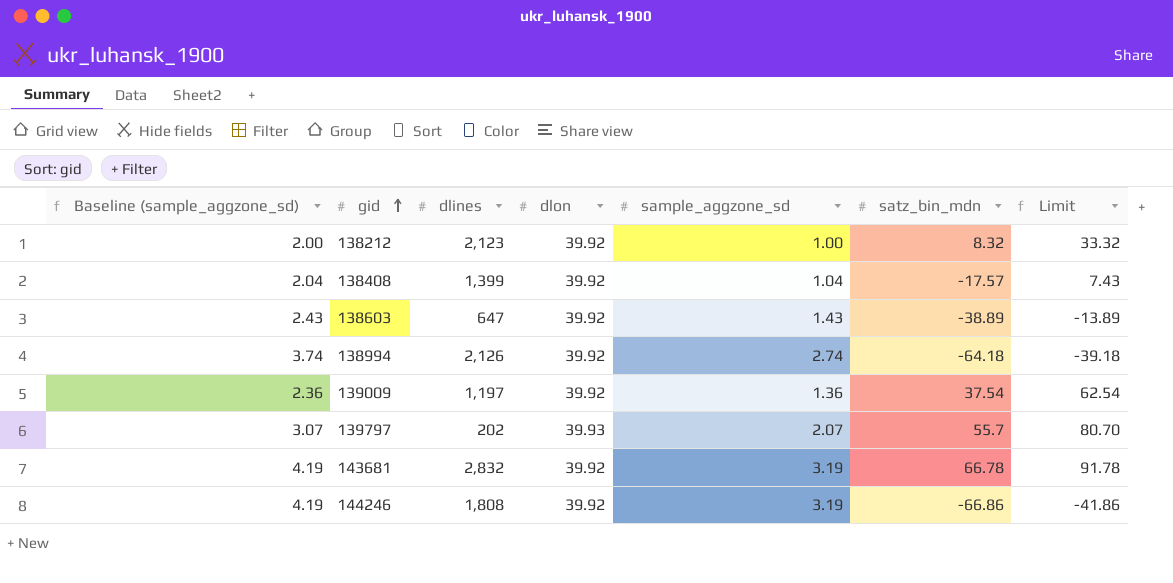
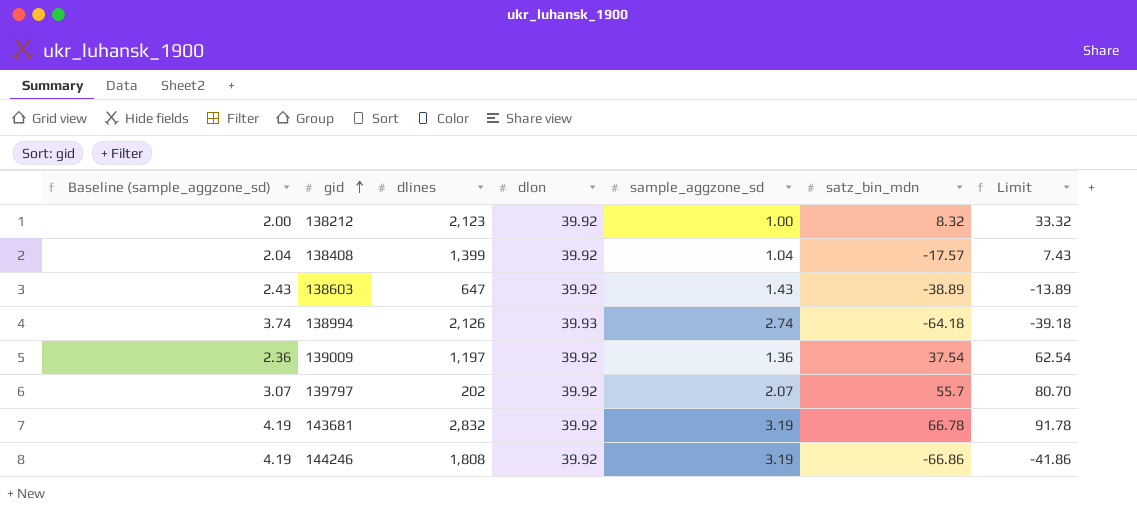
138994 | dlon: 39.92 -> 39.93
139797 | dlon: 39.93 -> 39.92

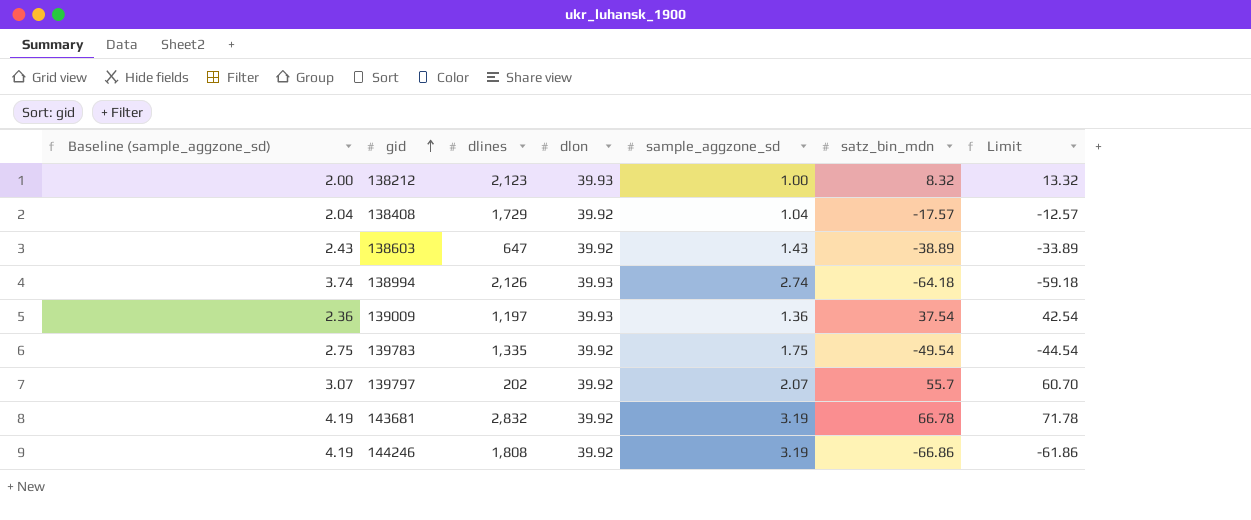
column Limit | formula: [satz_bin_mdn] + 25 -> [satz_bin_mdn] + 5
138212 | dlon: 39.92 -> 39.93
138408 | dlines: 1,399 -> 1,729
139009 | dlon: 39.92 -> 39.93
row 139783: none -> 2.75 | 1,335 | 39.92 | 1.75 | -49.54 | -44.54

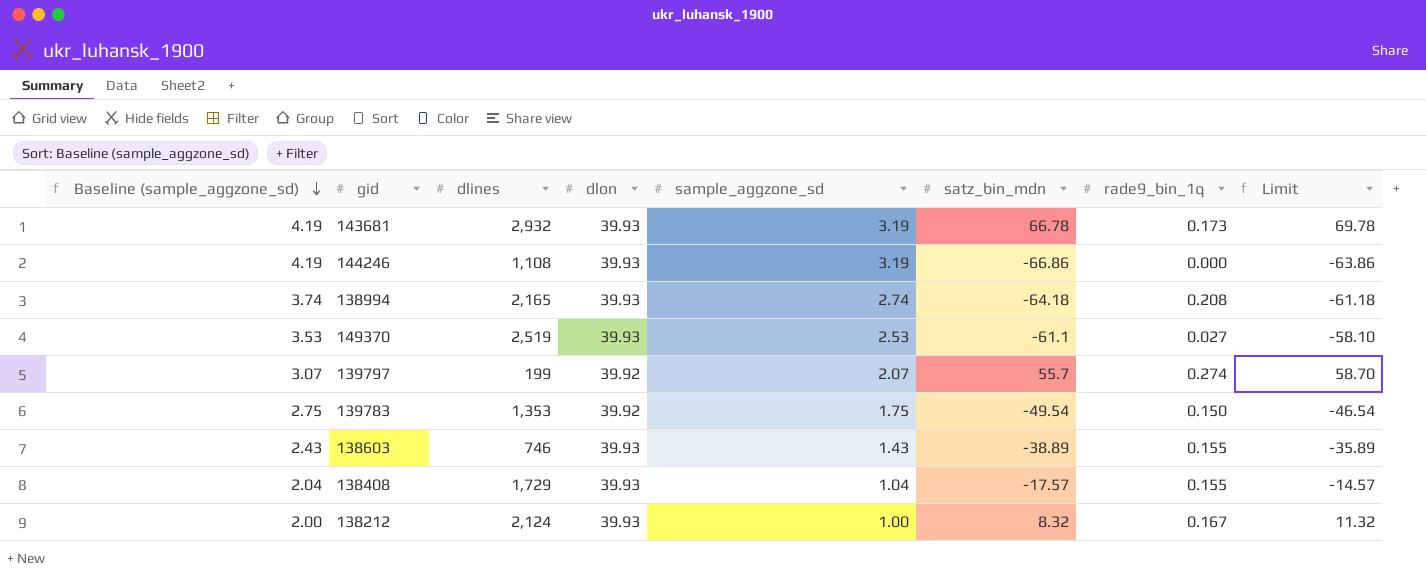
row order: gid ascending -> Baseline (sample_aggzone_sd) descending
column rade9_bin_1q | position: none -> 7
column Limit | formula: [satz_bin_mdn] + 5 -> [satz_bin_mdn] + 3
row 139009: 2.36 | 1,197 | 39.93 | 1.36 | 37.54 | 42.54 -> none
143681 | dlines: 2,832 -> 2,932
143681 | dlon: 39.92 -> 39.93
144246 | dlines: 1,808 -> 1,108
144246 | dlon: 39.92 -> 39.93
138994 | dlines: 2,126 -> 2,165
row 149370: none -> 3.53 | 2,519 | 39.93 | 2.53 | -61.1 | 0.027 | -58.10
139797 | dlines: 202 -> 199
139783 | dlines: 1,335 -> 1,353
138603 | dlines: 647 -> 746
138603 | dlon: 39.92 -> 39.93
138408 | dlon: 39.92 -> 39.93
138212 | dlines: 2,123 -> 2,124

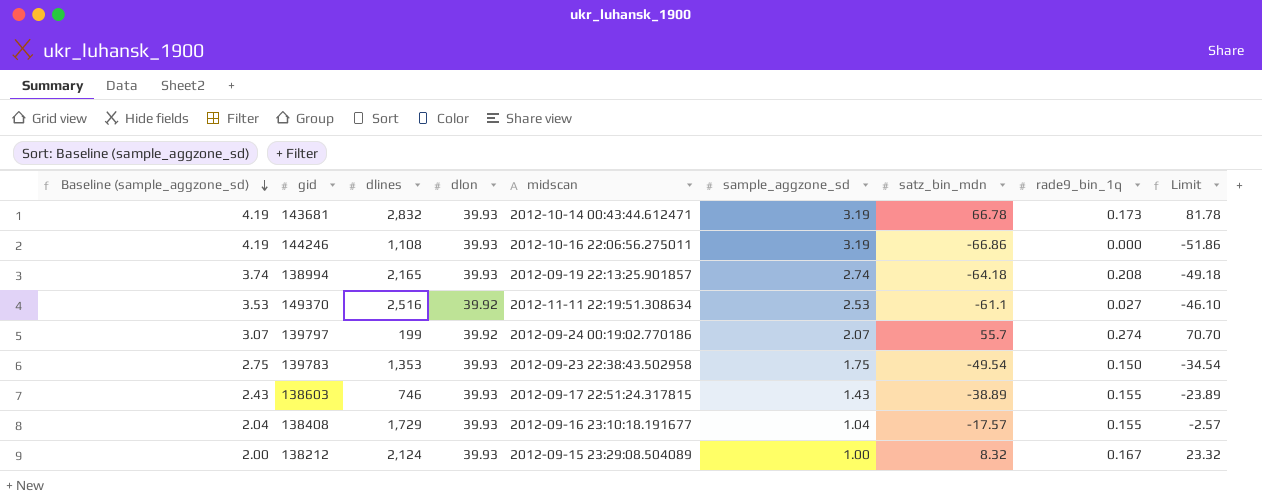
column midscan | position: none -> 5
column Limit | formula: [satz_bin_mdn] + 3 -> [satz_bin_mdn] + 15
143681 | dlines: 2,932 -> 2,832
149370 | dlines: 2,519 -> 2,516
149370 | dlon: 39.93 -> 39.92
139783 | dlon: 39.92 -> 39.93

